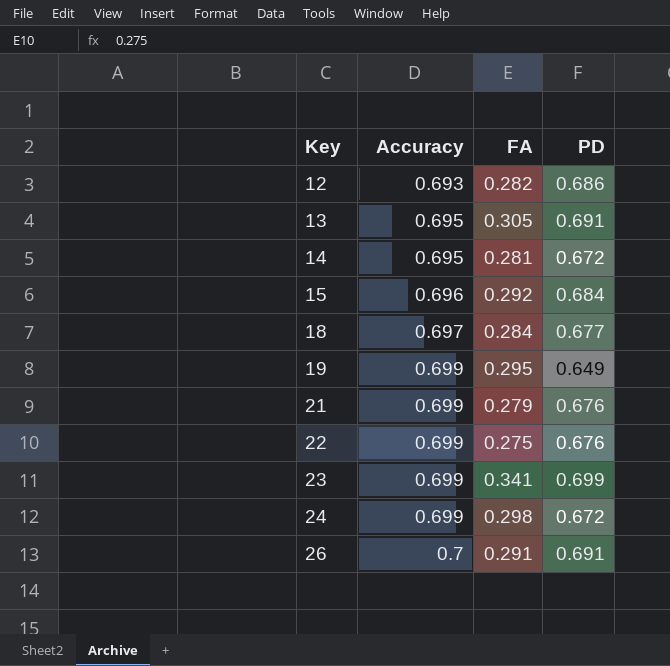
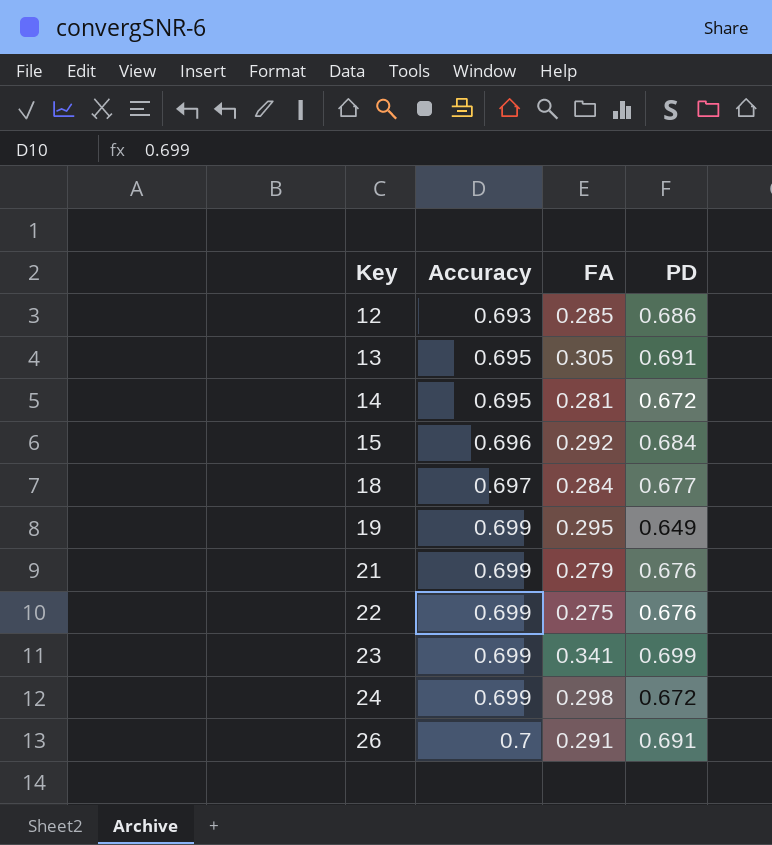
12 | FA: 0.282 -> 0.285

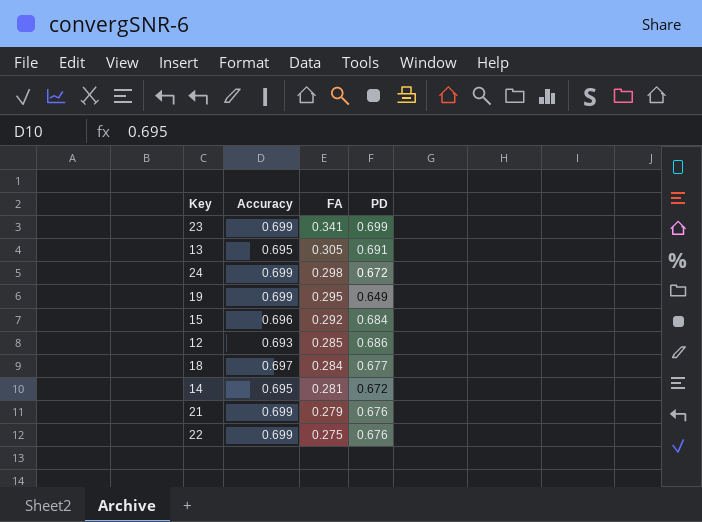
row order: Key ascending -> FA descending
row 26: 0.7 | 0.291 | 0.691 -> none

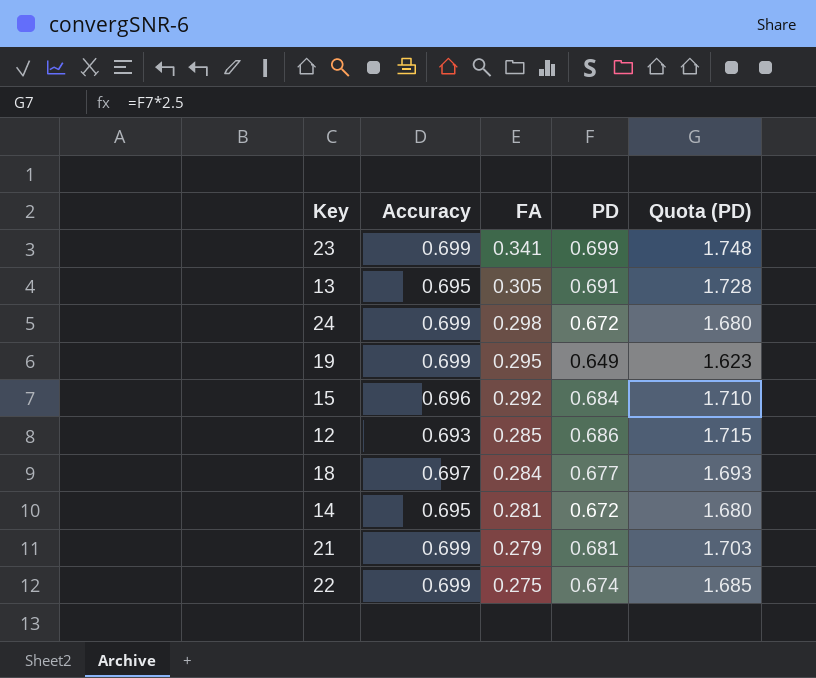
column Quota (PD) | formula: none -> [PD] * 2.5
21 | PD: 0.676 -> 0.681
22 | PD: 0.676 -> 0.674

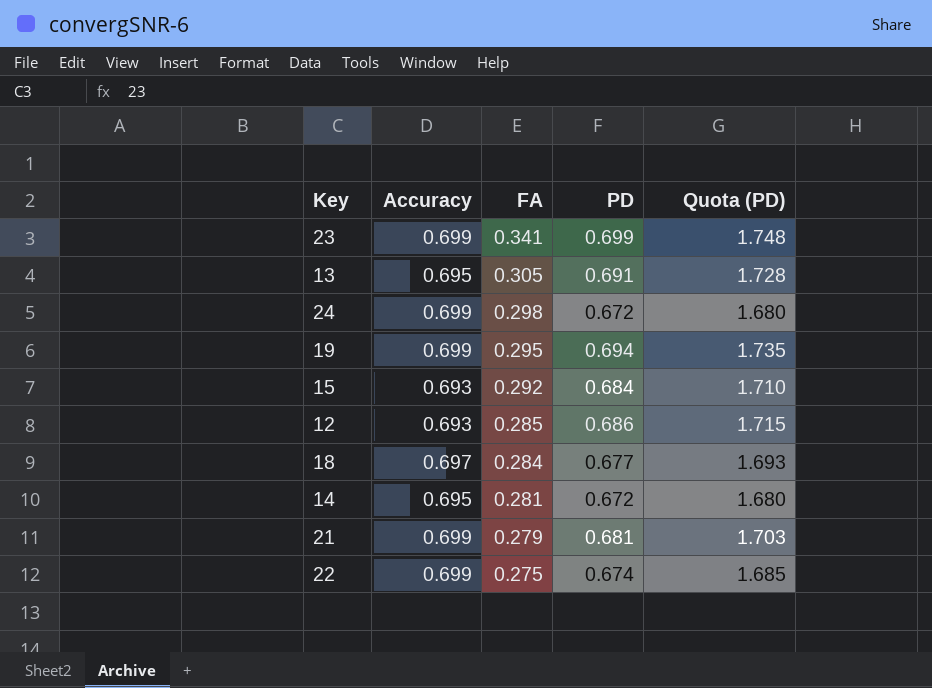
19 | PD: 0.649 -> 0.694
19 | Quota (PD): 1.623 -> 1.735
15 | Accuracy: 0.696 -> 0.693

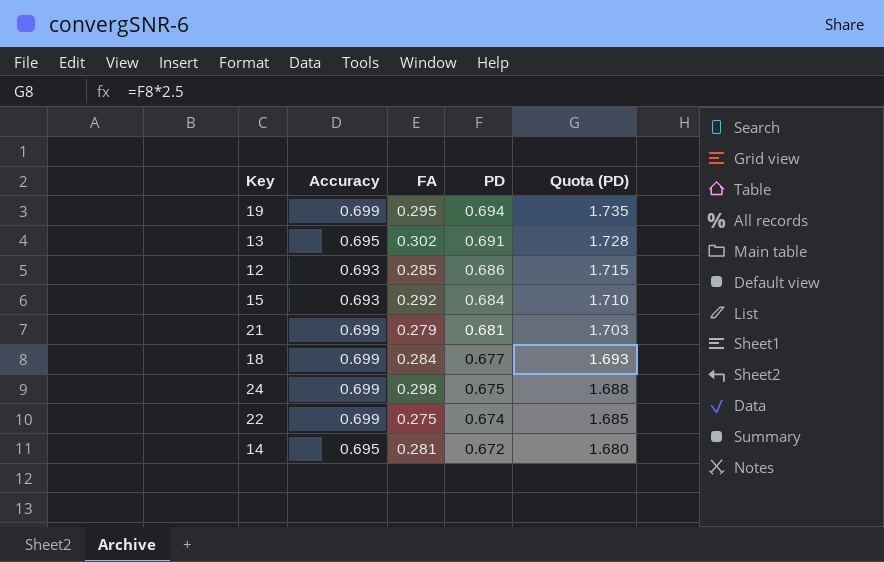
row order: FA descending -> PD descending
row 23: 0.699 | 0.341 | 0.699 | 1.748 -> none
13 | FA: 0.305 -> 0.302
18 | Accuracy: 0.697 -> 0.699
24 | PD: 0.672 -> 0.675
24 | Quota (PD): 1.680 -> 1.688

